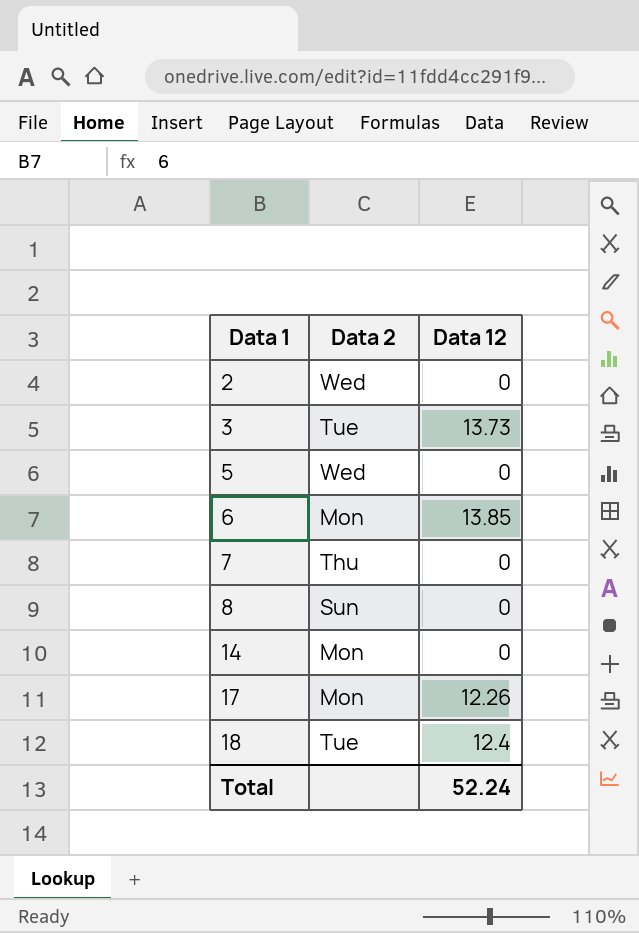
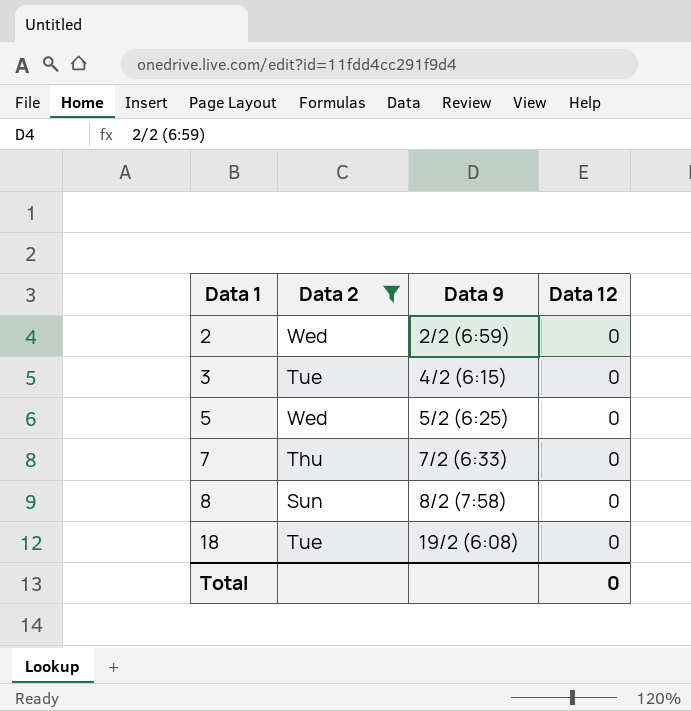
filter: none -> Data 2 != Mon
column Data 9 | position: none -> 3
3 | Data 12: 13.73 -> 0
18 | Data 12: 12.4 -> 0
Total | Data 12: 52.24 -> 0

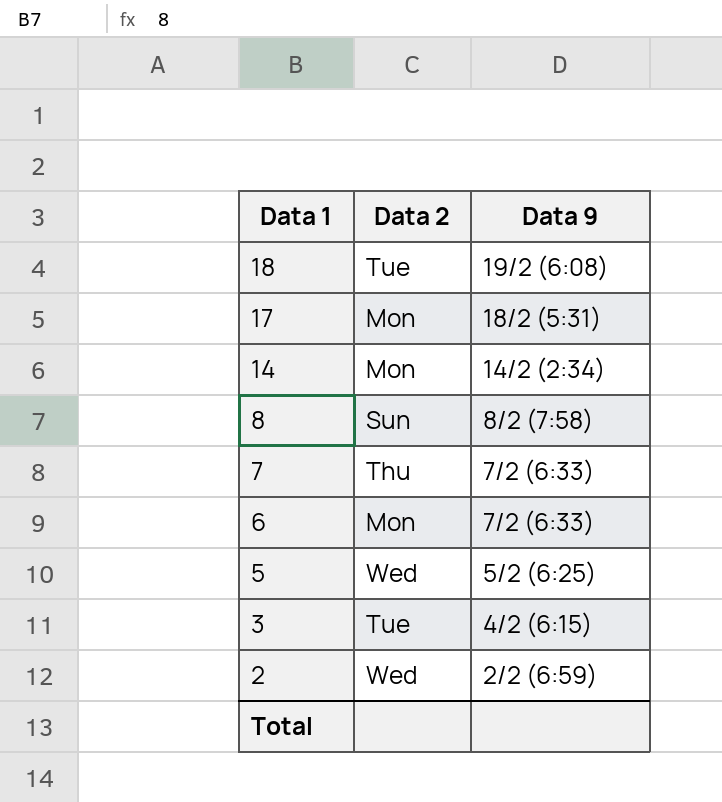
filter: Data 2 != Mon -> none
row order: Data 1 ascending -> Data 1 descending
column Data 12 | position: 4 -> none

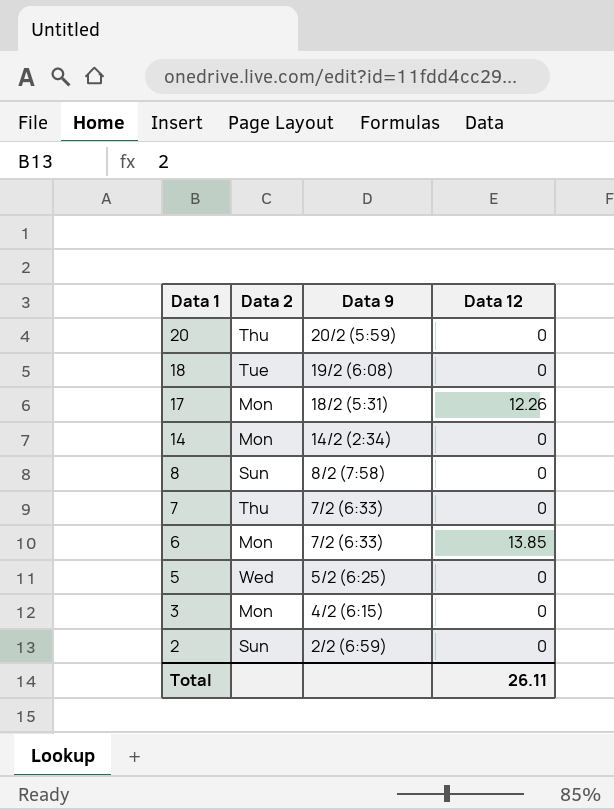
column Data 12 | position: none -> 4
row 20: none -> Thu | 20/2 (5:59) | 0
3 | Data 2: Tue -> Mon
2 | Data 2: Wed -> Sun

